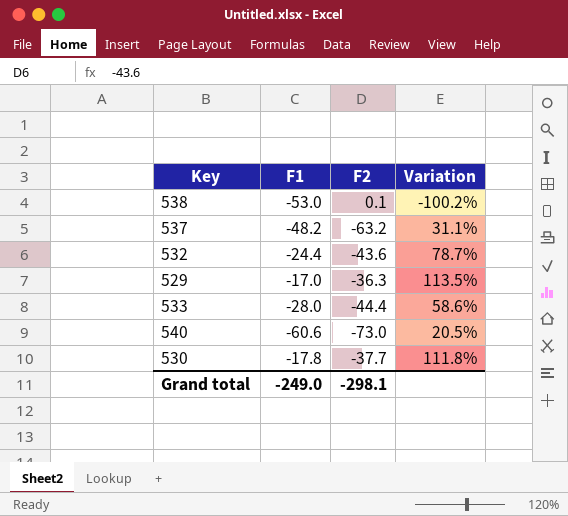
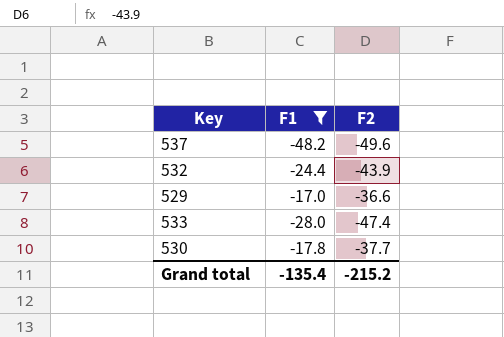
filter: none -> F1 >= -48.2
column Variation | formula: ([F2] - [F1]) / [F1] -> none
537 | F2: -63.2 -> -49.6
532 | F2: -43.6 -> -43.9
529 | F2: -36.3 -> -36.6
533 | F2: -44.4 -> -47.4
Grand total | F1: -249.0 -> -135.4
Grand total | F2: -298.1 -> -215.2

